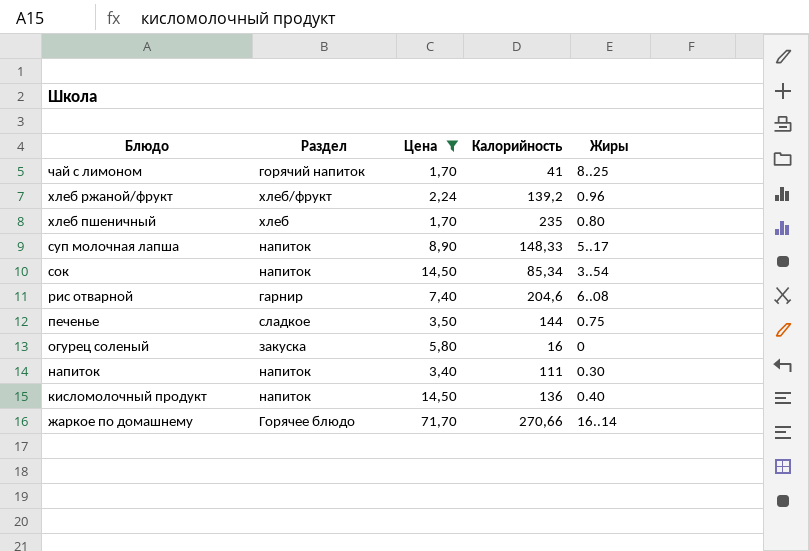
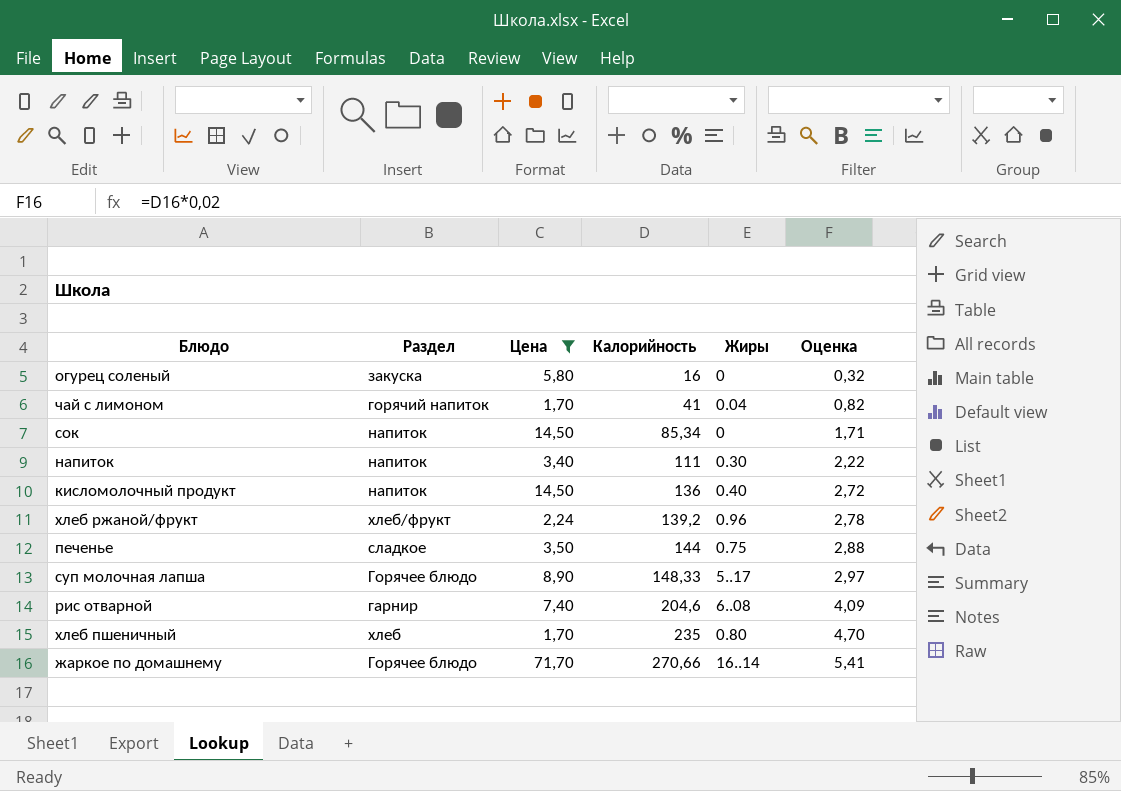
row order: Блюдо descending -> Калорийность ascending
column Оценка | formula: none -> [Калорийность] * 0,02
чай с лимоном | Жиры: 8..25 -> 0.04
сок | Жиры: 3..54 -> 0
суп молочная лапша | Раздел: напиток -> Горячее блюдо

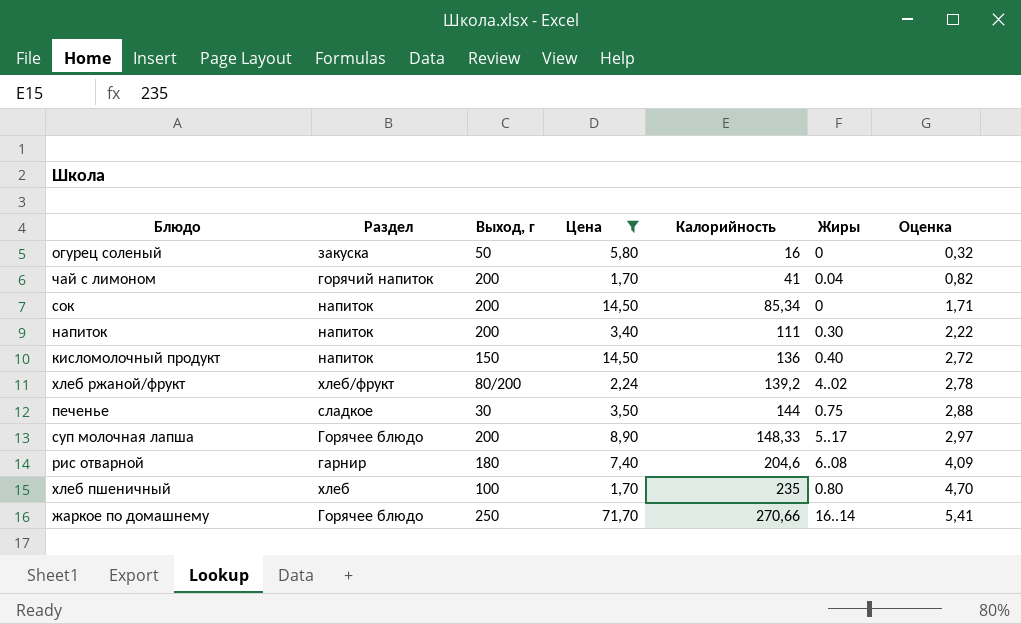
column Выход, г | position: none -> 3
хлеб ржаной/фрукт | Жиры: 0.96 -> 4..02

